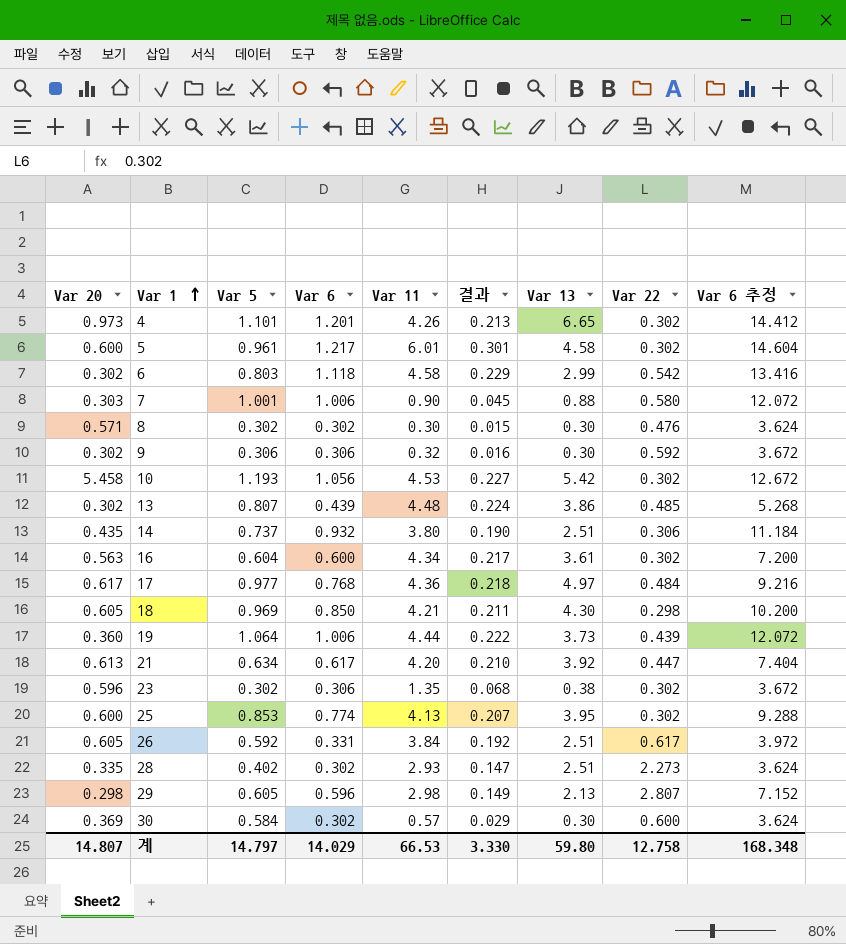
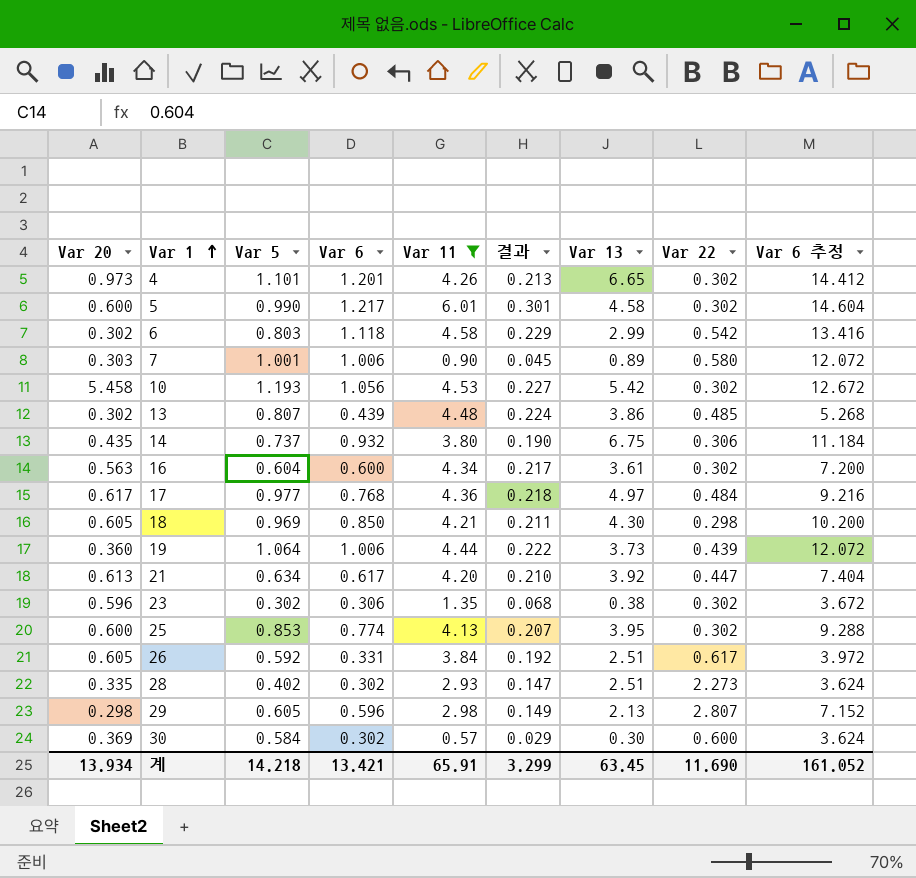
filter: none -> Var 11 >= 0.57
5 | Var 5: 0.961 -> 0.990
7 | Var 13: 0.88 -> 0.89
14 | Var 13: 2.51 -> 6.75
계 | Var 20: 14.807 -> 13.934
계 | Var 5: 14.797 -> 14.218
계 | Var 6: 14.029 -> 13.421
계 | Var 11: 66.53 -> 65.91
계 | 결과: 3.330 -> 3.299
계 | Var 13: 59.80 -> 63.45
계 | Var 22: 12.758 -> 11.690
계 | Var 6 추정: 168.348 -> 161.052

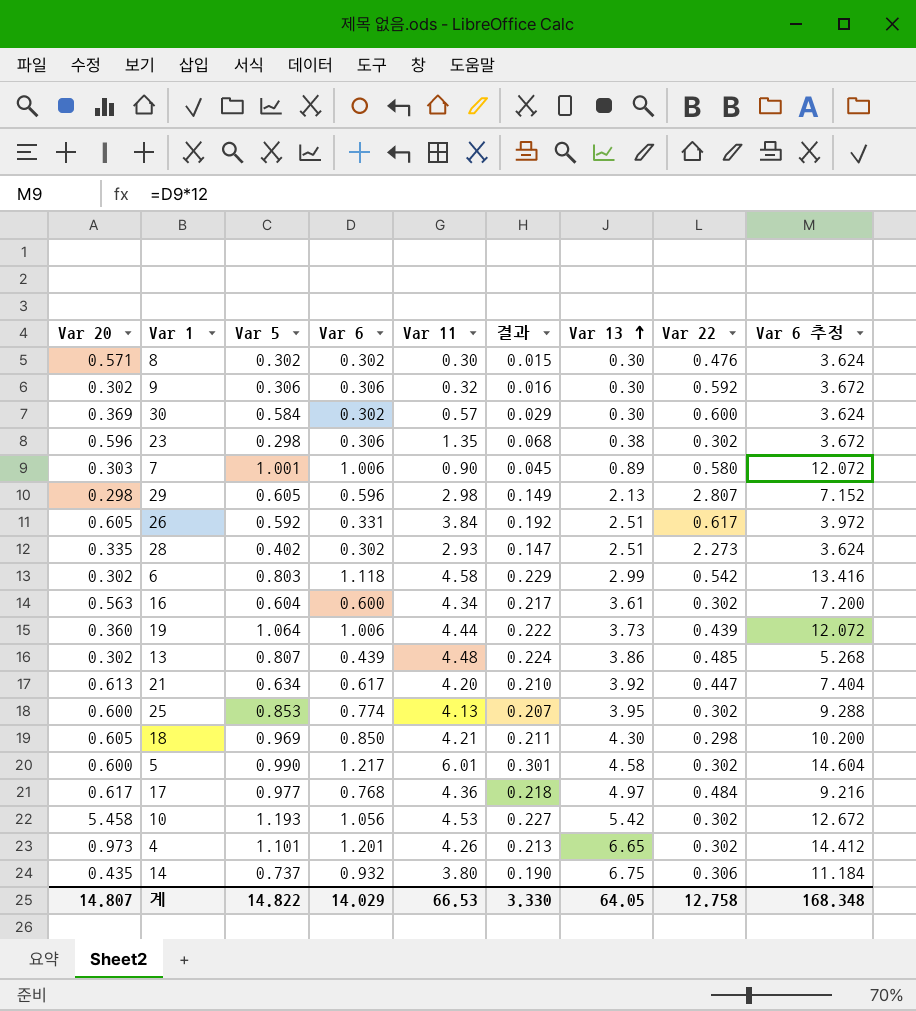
filter: Var 11 >= 0.57 -> none
row order: Var 1 ascending -> Var 13 ascending
23 | Var 5: 0.302 -> 0.298
계 | Var 20: 13.934 -> 14.807
계 | Var 5: 14.218 -> 14.822
계 | Var 6: 13.421 -> 14.029
계 | Var 11: 65.91 -> 66.53
계 | 결과: 3.299 -> 3.330
계 | Var 13: 63.45 -> 64.05
계 | Var 22: 11.690 -> 12.758
계 | Var 6 추정: 161.052 -> 168.348

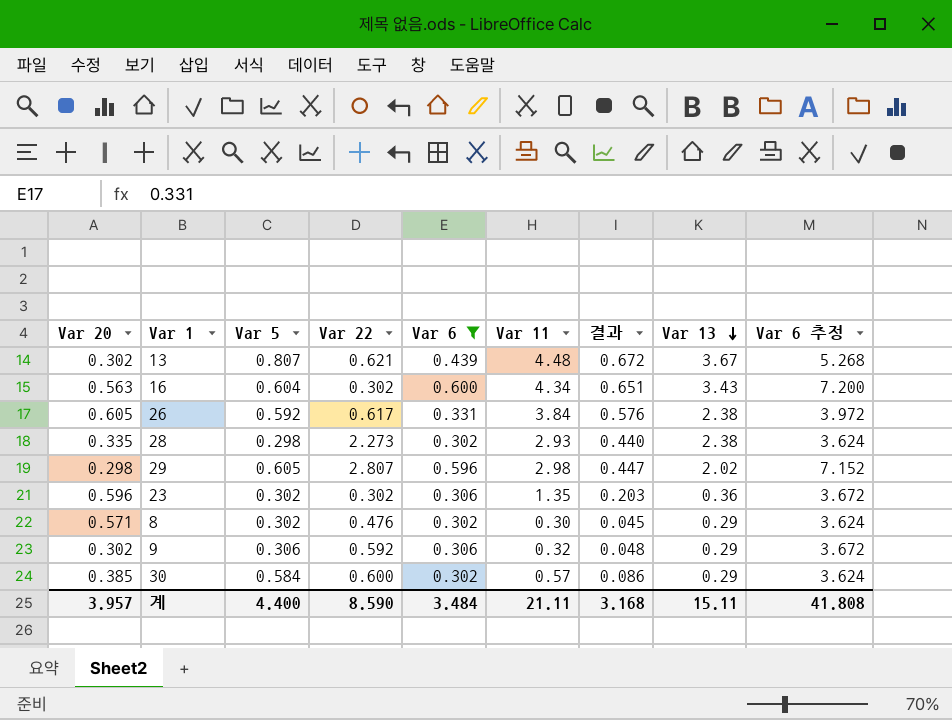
filter: none -> Var 6 <= 0.600
row order: Var 13 ascending -> Var 13 descending
column Var 22 | position: 8 -> 4
column 결과 | formula: [Var 11] * 0.05 -> [Var 11] * 0.15
13 | Var 22: 0.485 -> 0.621
13 | Var 13: 3.86 -> 3.67
16 | Var 13: 3.61 -> 3.43
26 | Var 13: 2.51 -> 2.38
28 | Var 5: 0.402 -> 0.298
28 | Var 13: 2.51 -> 2.38
29 | Var 13: 2.13 -> 2.02
23 | Var 5: 0.298 -> 0.302
23 | Var 13: 0.38 -> 0.36
8 | Var 13: 0.30 -> 0.29
9 | Var 13: 0.30 -> 0.29
30 | Var 20: 0.369 -> 0.385
30 | Var 13: 0.30 -> 0.29
계 | Var 20: 14.807 -> 3.957
계 | Var 5: 14.822 -> 4.400
계 | Var 22: 12.758 -> 8.590
계 | Var 6: 14.029 -> 3.484
계 | Var 11: 66.53 -> 21.11
계 | 결과: 3.330 -> 3.168
계 | Var 13: 64.05 -> 15.11
계 | Var 6 추정: 168.348 -> 41.808

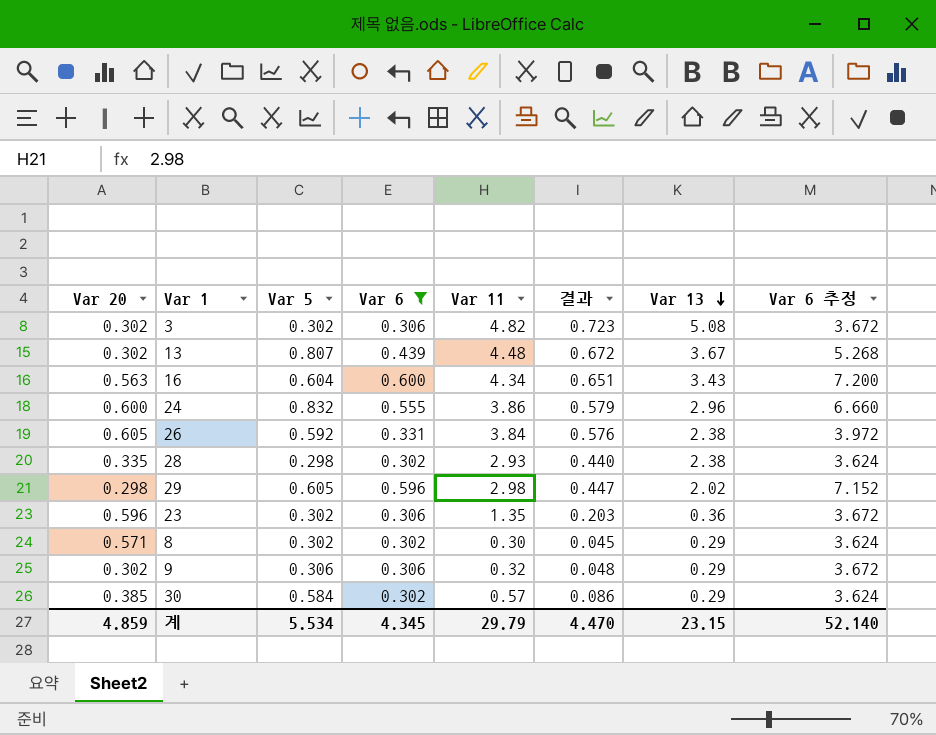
column Var 22 | position: 4 -> none
row 3: none -> 0.302 | 0.302 | 0.306 | 4.82 | 0.723 | 5.08 | 3.672
row 24: none -> 0.600 | 0.832 | 0.555 | 3.86 | 0.579 | 2.96 | 6.660
계 | Var 20: 3.957 -> 4.859
계 | Var 5: 4.400 -> 5.534
계 | Var 6: 3.484 -> 4.345
계 | Var 11: 21.11 -> 29.79
계 | 결과: 3.168 -> 4.470
계 | Var 13: 15.11 -> 23.15
계 | Var 6 추정: 41.808 -> 52.140

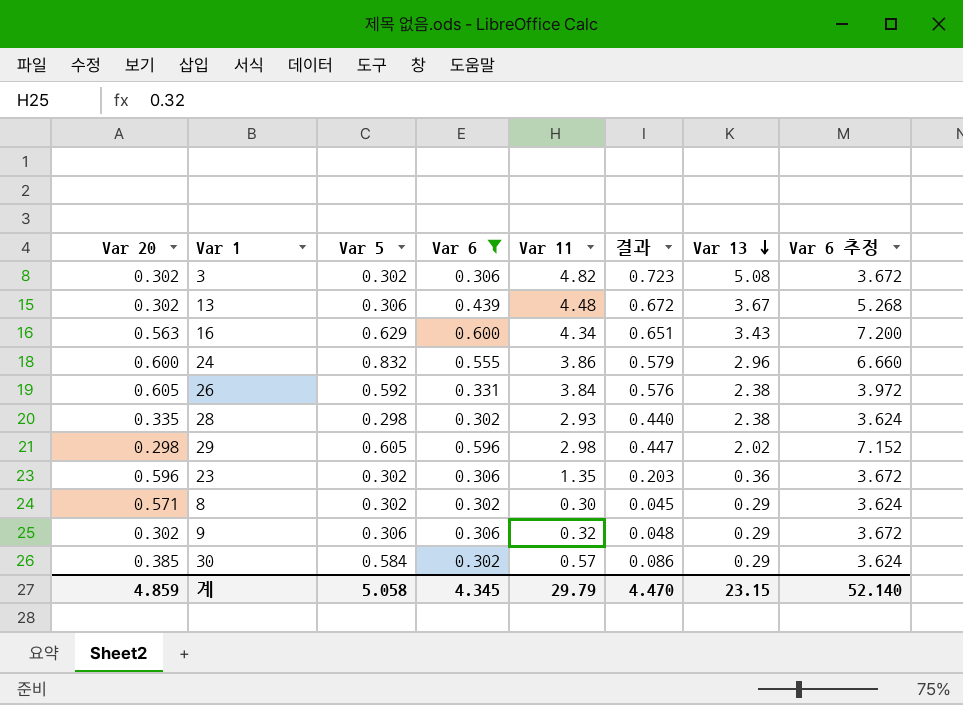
13 | Var 5: 0.807 -> 0.306
16 | Var 5: 0.604 -> 0.629
계 | Var 5: 5.534 -> 5.058

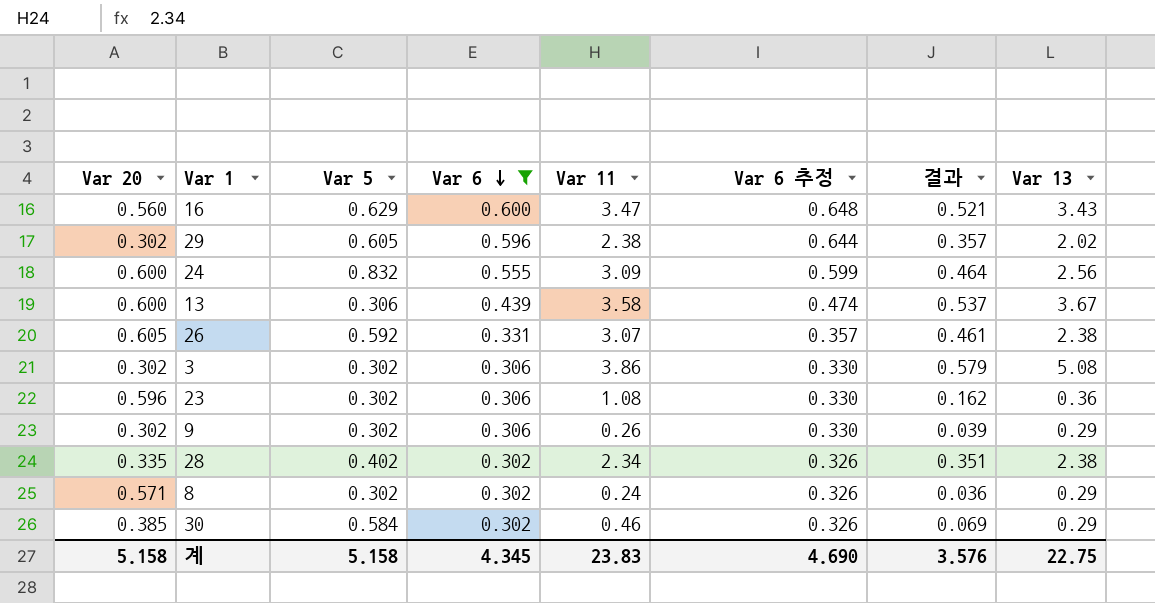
row order: Var 13 descending -> Var 6 descending
column Var 6 추정 | formula: [Var 6] * 12 -> [Var 6] * 1.08
column Var 6 추정 | position: 8 -> 6
16 | Var 20: 0.563 -> 0.560
16 | Var 11: 4.34 -> 3.47
16 | 결과: 0.651 -> 0.521
29 | Var 20: 0.298 -> 0.302
29 | Var 11: 2.98 -> 2.38
29 | 결과: 0.447 -> 0.357
24 | Var 11: 3.86 -> 3.09
24 | 결과: 0.579 -> 0.464
24 | Var 13: 2.96 -> 2.56
13 | Var 20: 0.302 -> 0.600
13 | Var 11: 4.48 -> 3.58
13 | 결과: 0.672 -> 0.537
26 | Var 11: 3.84 -> 3.07
26 | 결과: 0.576 -> 0.461
3 | Var 11: 4.82 -> 3.86
3 | 결과: 0.723 -> 0.579
23 | Var 11: 1.35 -> 1.08
23 | 결과: 0.203 -> 0.162
9 | Var 5: 0.306 -> 0.302
9 | Var 11: 0.32 -> 0.26
9 | 결과: 0.048 -> 0.039
28 | Var 5: 0.298 -> 0.402
28 | Var 11: 2.93 -> 2.34
28 | 결과: 0.440 -> 0.351
8 | Var 11: 0.30 -> 0.24
8 | 결과: 0.045 -> 0.036
30 | Var 11: 0.57 -> 0.46
30 | 결과: 0.086 -> 0.069
계 | Var 20: 4.859 -> 5.158
계 | Var 5: 5.058 -> 5.158
계 | Var 11: 29.79 -> 23.83
계 | Var 6 추정: 52.140 -> 4.690
계 | 결과: 4.470 -> 3.576
계 | Var 13: 23.15 -> 22.75

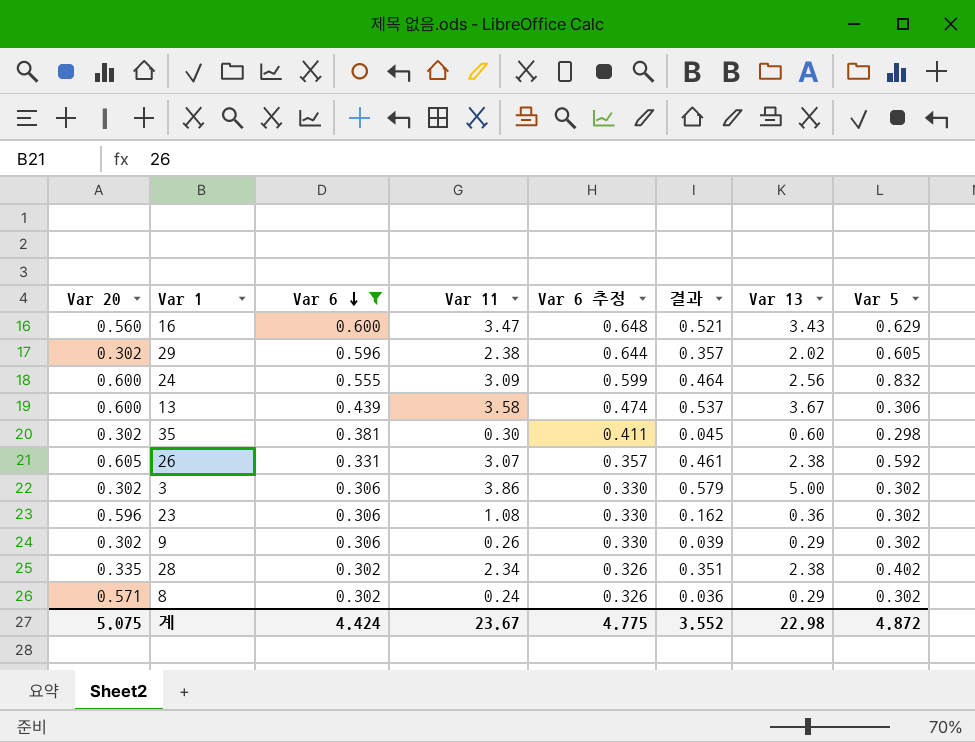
column Var 5 | position: 3 -> 8
row 30: 0.385 | 0.584 | 0.302 | 0.46 | 0.326 | 0.069 | 0.29 -> none
row 35: none -> 0.302 | 0.381 | 0.30 | 0.411 | 0.045 | 0.60 | 0.298
3 | Var 13: 5.08 -> 5.00
계 | Var 20: 5.158 -> 5.075
계 | Var 6: 4.345 -> 4.424
계 | Var 11: 23.83 -> 23.67
계 | Var 6 추정: 4.690 -> 4.775
계 | 결과: 3.576 -> 3.552
계 | Var 13: 22.75 -> 22.98
계 | Var 5: 5.158 -> 4.872

